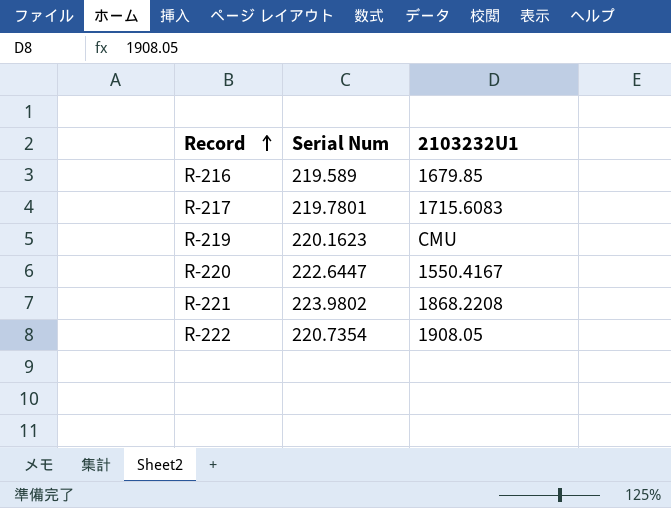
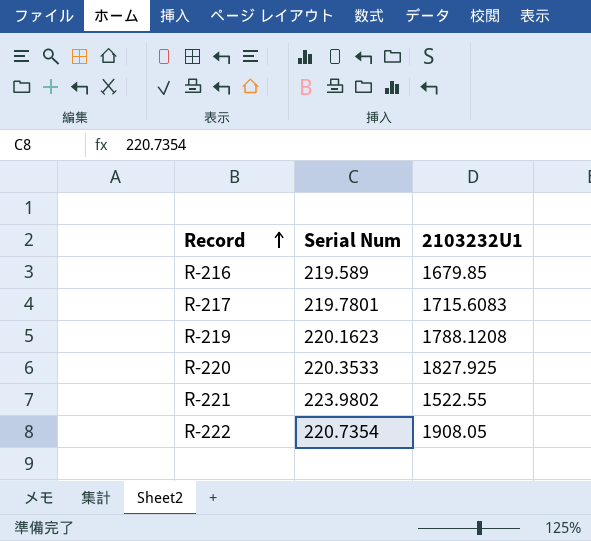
R-219 | 2103232U1: CMU -> 1788.1208
R-220 | Serial Num: 222.6447 -> 220.3533
R-220 | 2103232U1: 1550.4167 -> 1827.925
R-221 | 2103232U1: 1868.2208 -> 1522.55

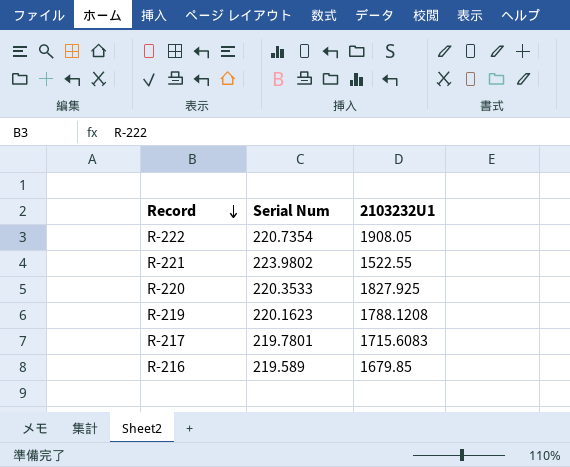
row order: Record ascending -> Record descending

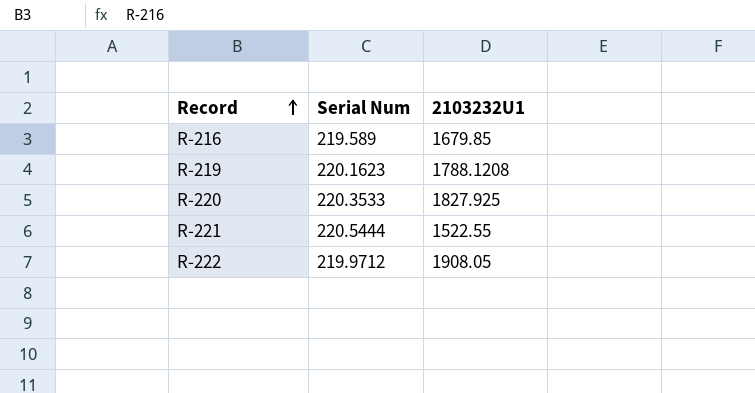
row order: Record descending -> Record ascending
row R-217: 219.7801 | 1715.6083 -> none
R-221 | Serial Num: 223.9802 -> 220.5444
R-222 | Serial Num: 220.7354 -> 219.9712

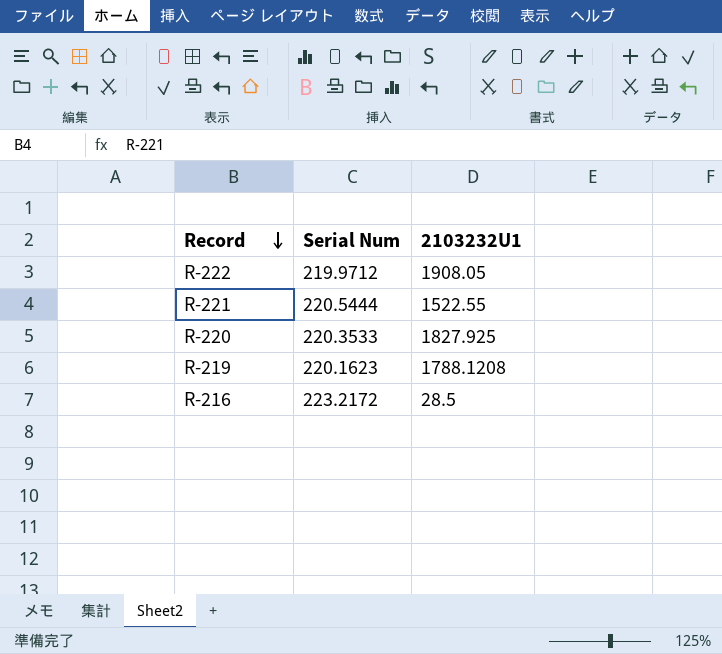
row order: Record ascending -> Record descending
R-216 | Serial Num: 219.589 -> 223.2172
R-216 | 2103232U1: 1679.85 -> 28.5

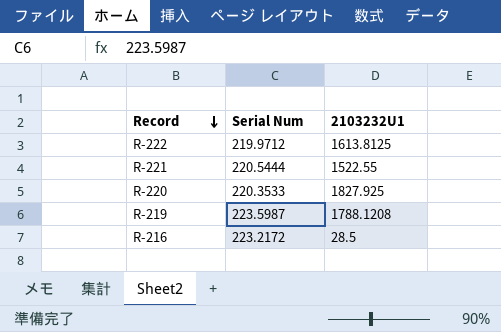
R-222 | 2103232U1: 1908.05 -> 1613.8125
R-219 | Serial Num: 220.1623 -> 223.5987

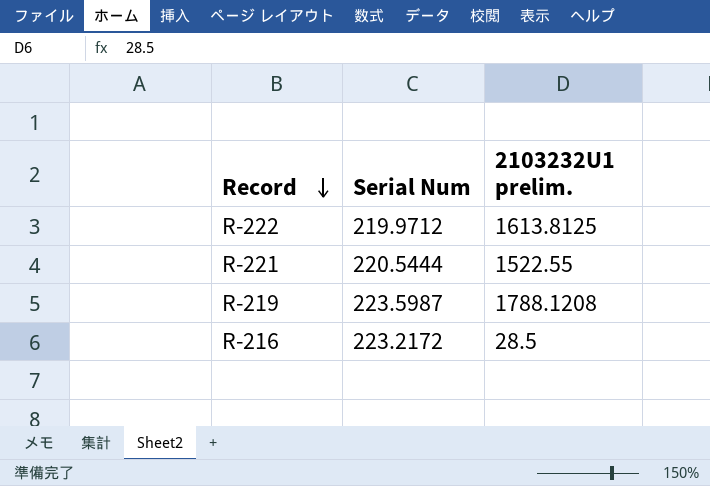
column name: 2103232U1 -> 2103232U1 prelim.
row R-220: 220.3533 | 1827.925 -> none

